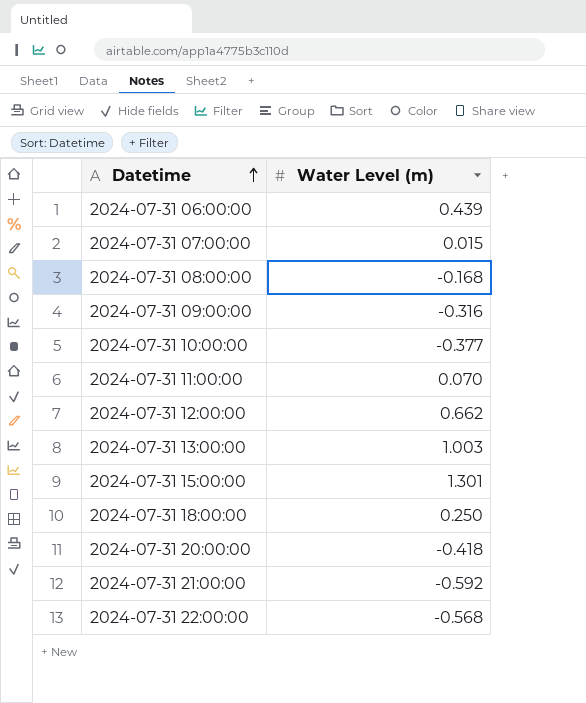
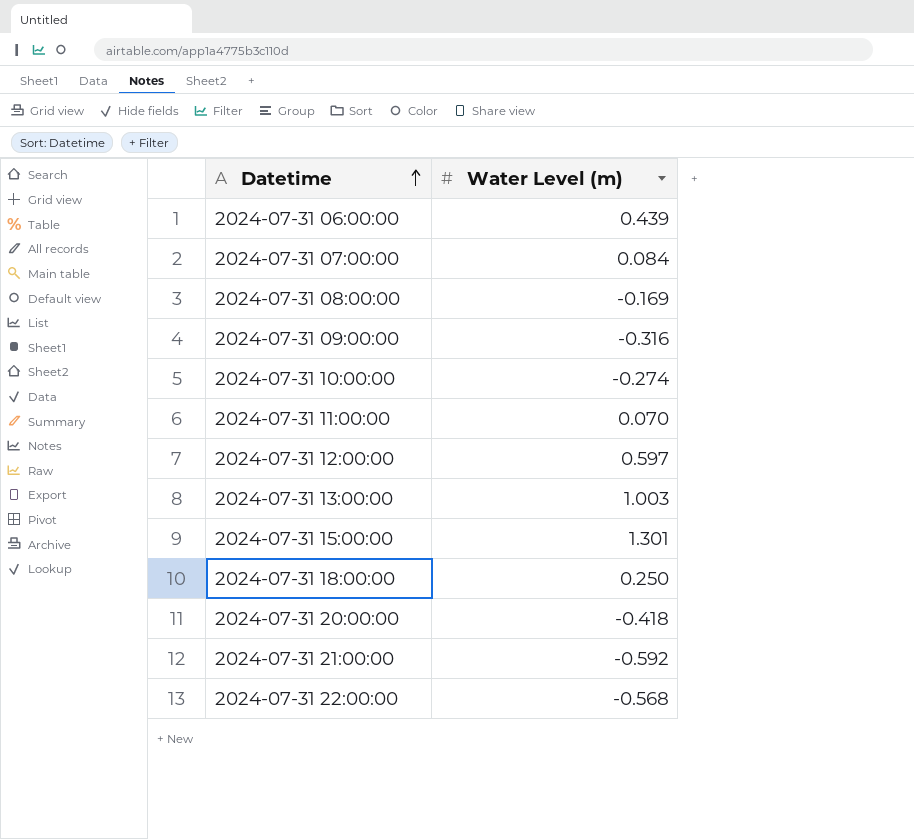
2024-07-31 07:00:00 | Water Level (m): 0.015 -> 0.084
2024-07-31 08:00:00 | Water Level (m): -0.168 -> -0.169
2024-07-31 10:00:00 | Water Level (m): -0.377 -> -0.274
2024-07-31 12:00:00 | Water Level (m): 0.662 -> 0.597

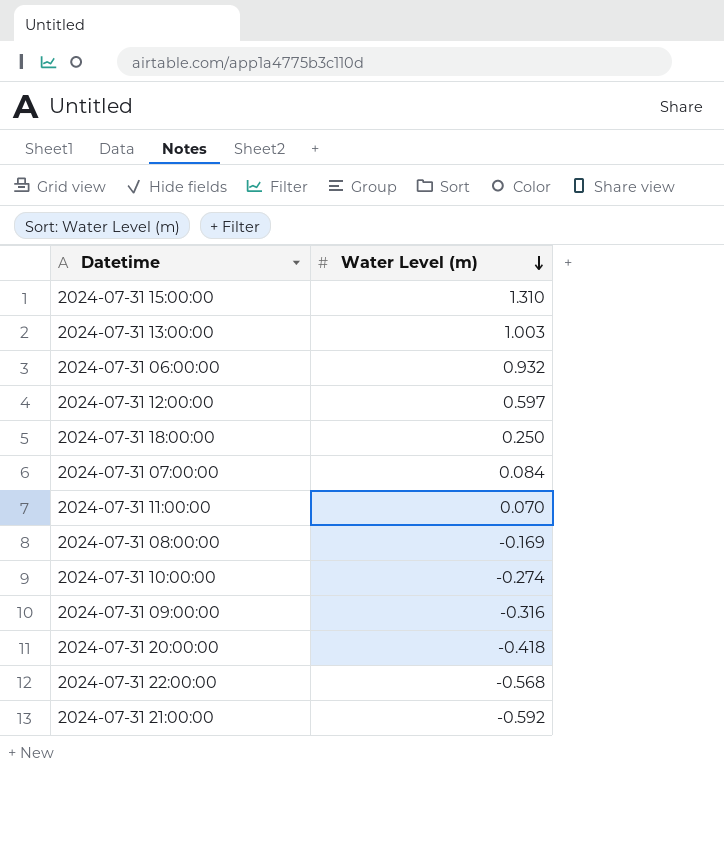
row order: Datetime ascending -> Water Level (m) descending
2024-07-31 15:00:00 | Water Level (m): 1.301 -> 1.310
2024-07-31 06:00:00 | Water Level (m): 0.439 -> 0.932

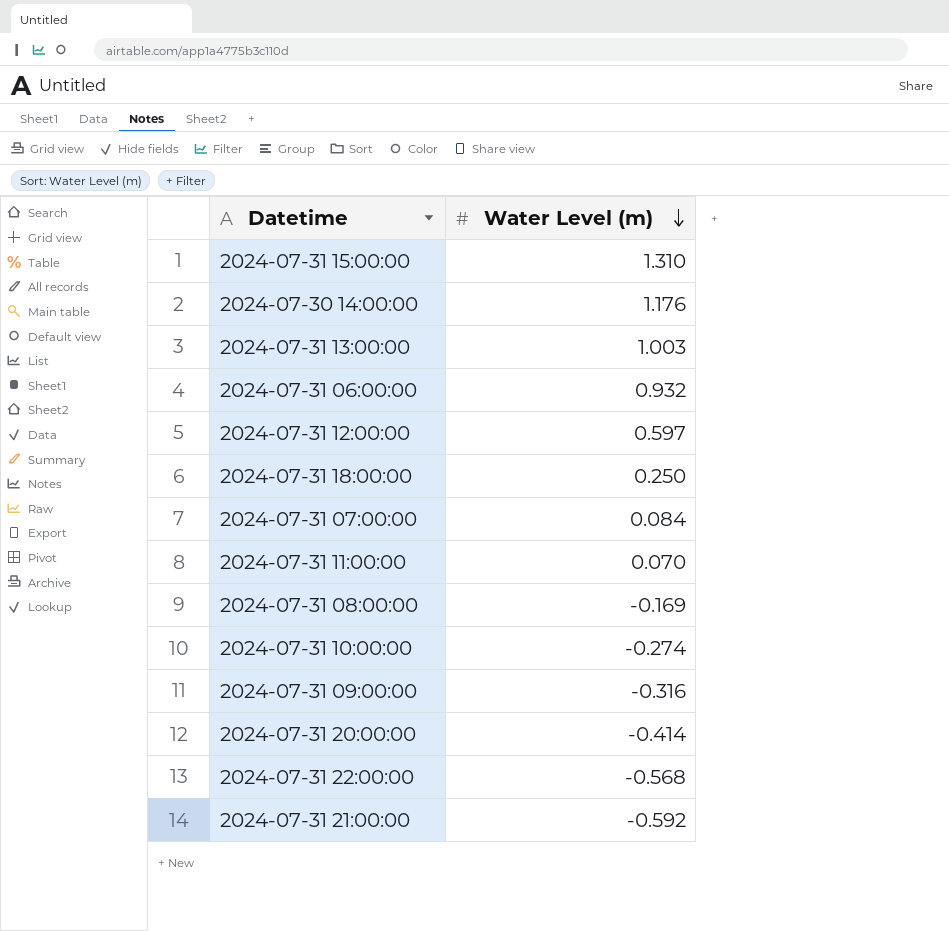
row 2024-07-30 14:00:00: none -> 1.176
2024-07-31 20:00:00 | Water Level (m): -0.418 -> -0.414

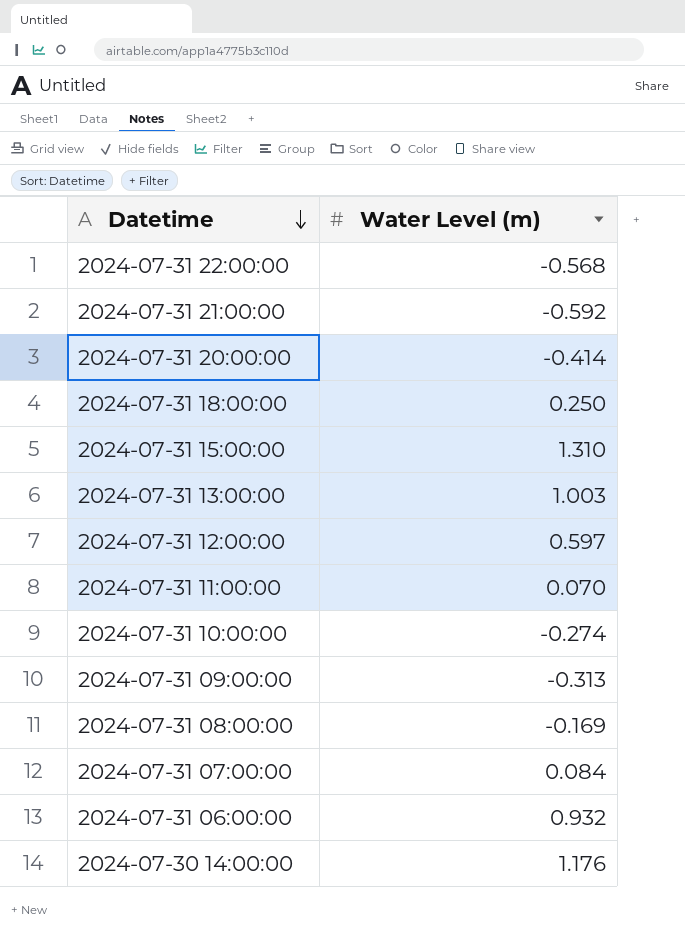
row order: Water Level (m) descending -> Datetime descending
2024-07-31 09:00:00 | Water Level (m): -0.316 -> -0.313

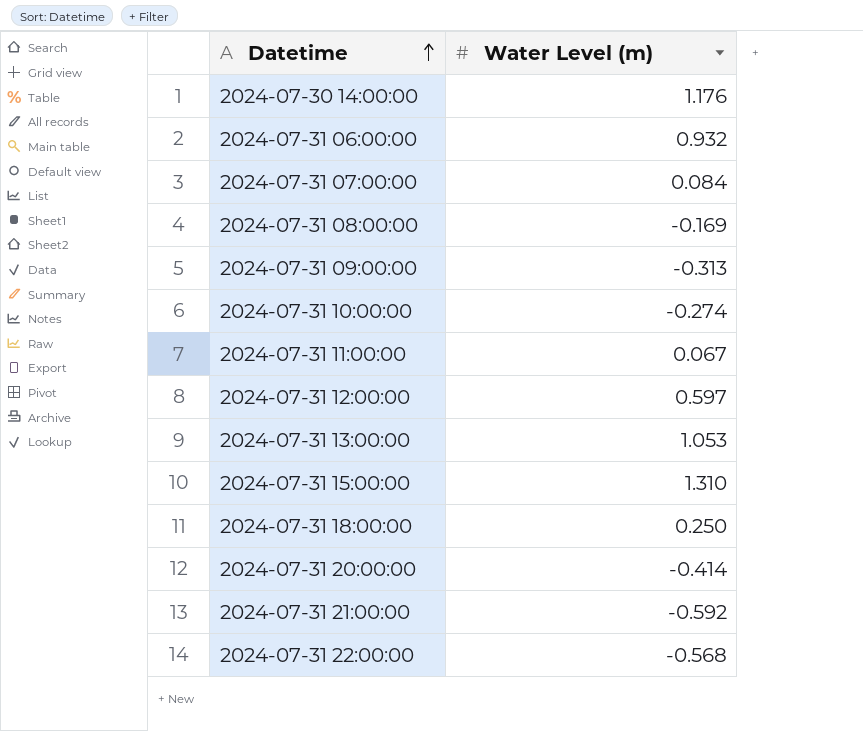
row order: Datetime descending -> Datetime ascending
2024-07-31 11:00:00 | Water Level (m): 0.070 -> 0.067
2024-07-31 13:00:00 | Water Level (m): 1.003 -> 1.053

